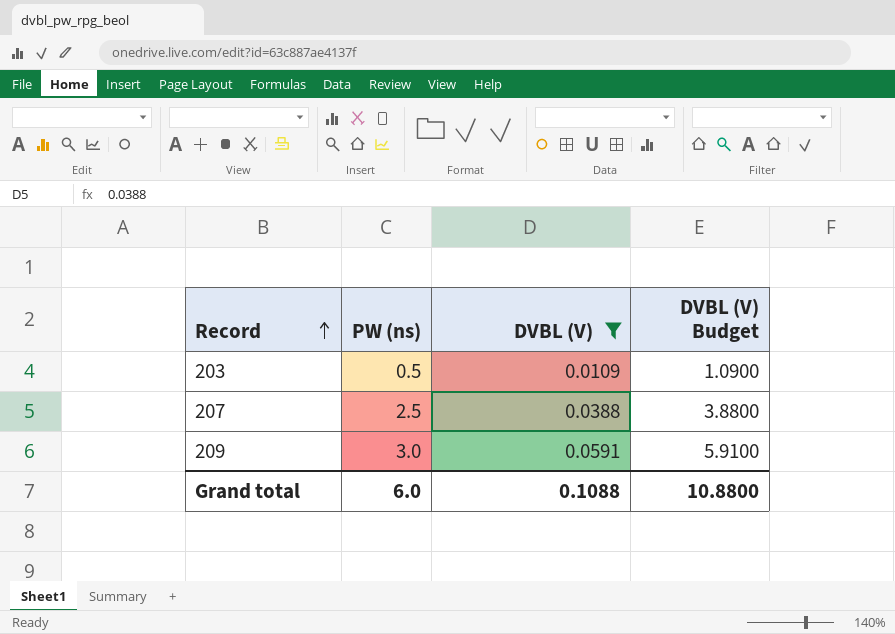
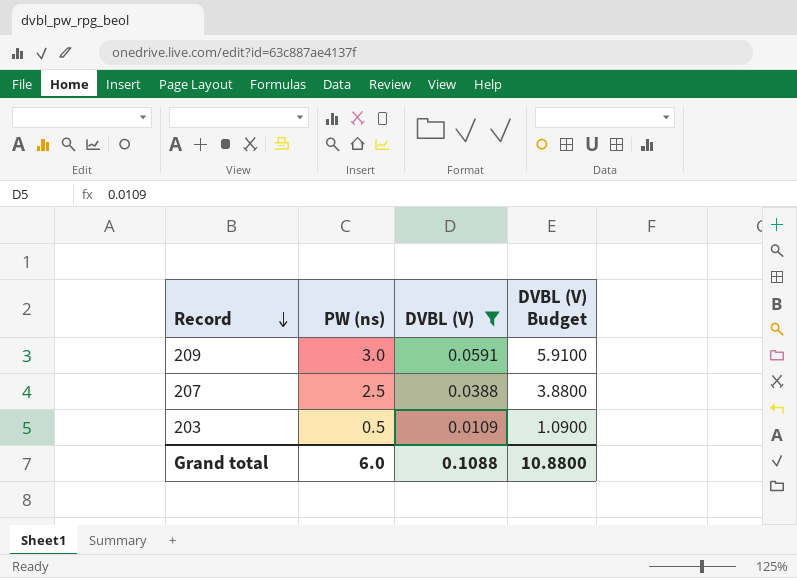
row order: Record ascending -> Record descending

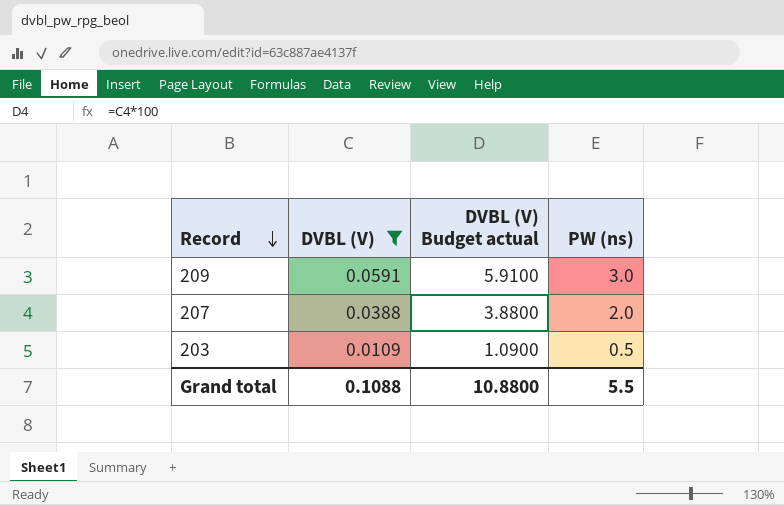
column name: DVBL (V) Budget -> DVBL (V) Budget actual
column PW (ns) | position: 2 -> 4
207 | PW (ns): 2.5 -> 2.0
Grand total | PW (ns): 6.0 -> 5.5

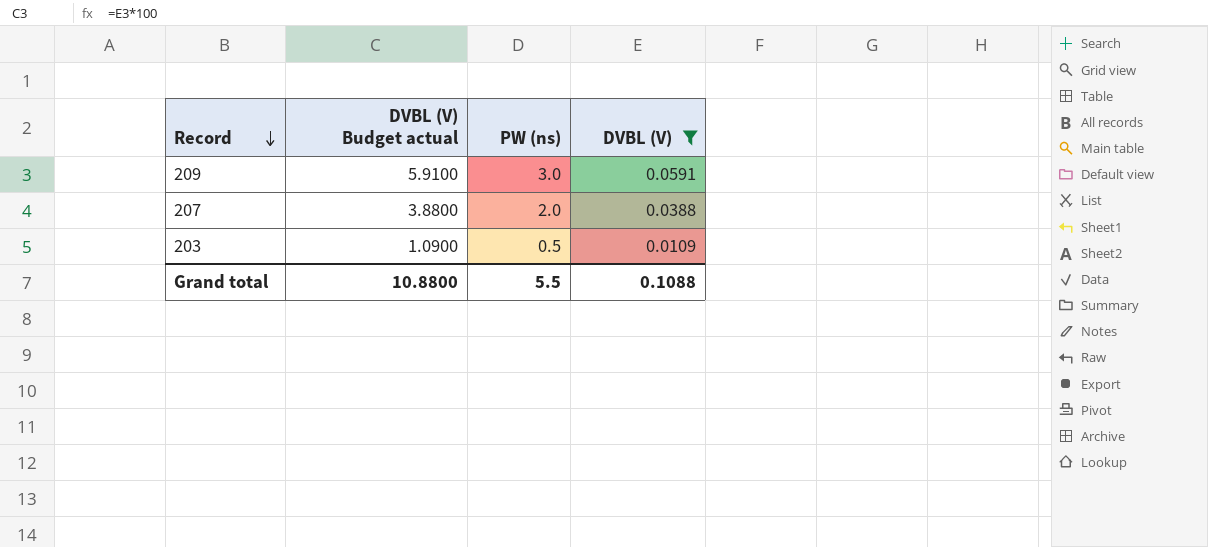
column DVBL (V) | position: 2 -> 4

